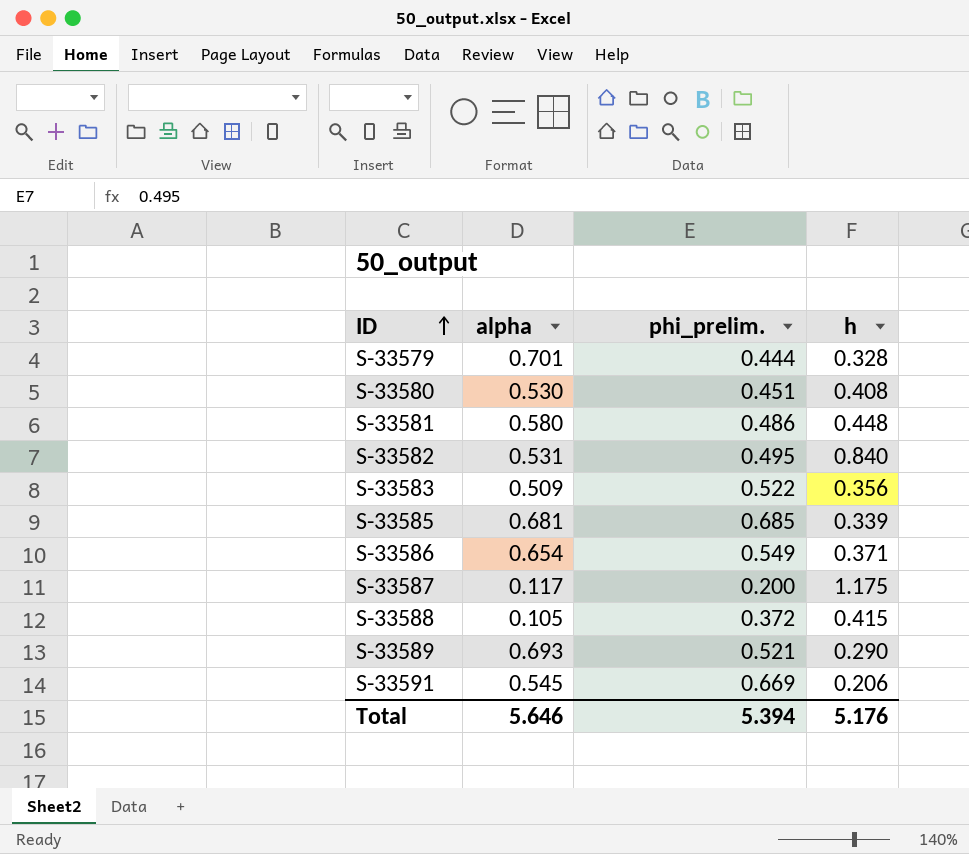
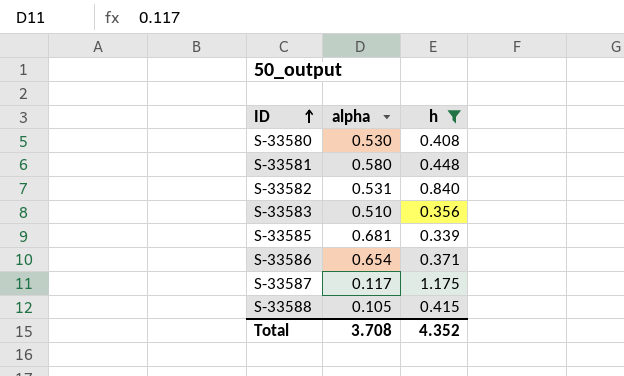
filter: none -> h >= 0.339
column phi_prelim. | position: 3 -> none
S-33583 | alpha: 0.509 -> 0.510
Total | alpha: 5.646 -> 3.708
Total | h: 5.176 -> 4.352

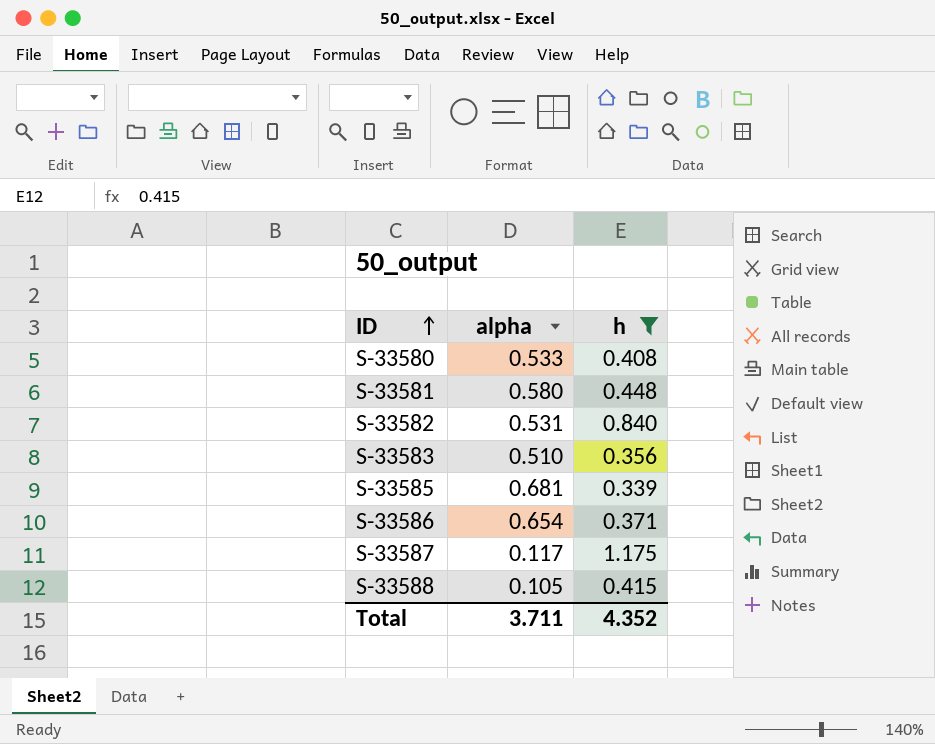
S-33580 | alpha: 0.530 -> 0.533
Total | alpha: 3.708 -> 3.711

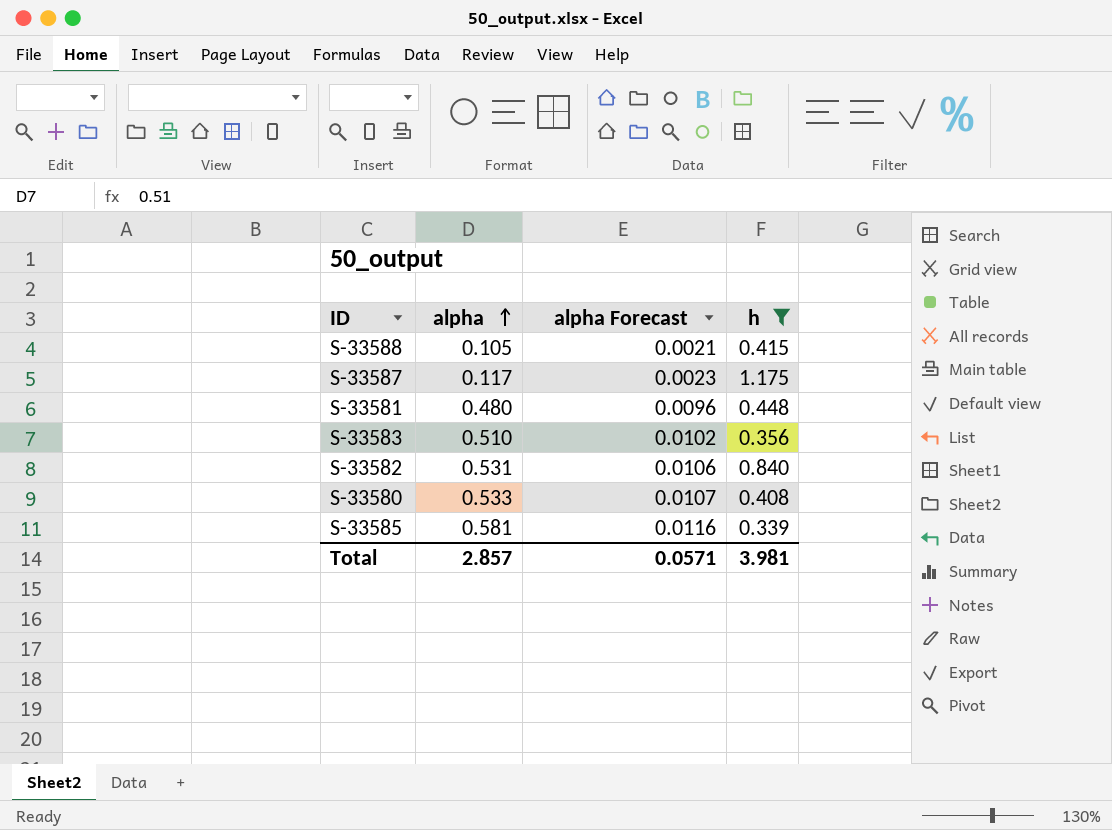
row order: ID ascending -> alpha ascending
column alpha Forecast | formula: none -> [alpha] * 0.02
row S-33586: 0.654 | 0.371 -> none
S-33581 | alpha: 0.580 -> 0.480
S-33585 | alpha: 0.681 -> 0.581
Total | alpha: 3.711 -> 2.857
Total | h: 4.352 -> 3.981

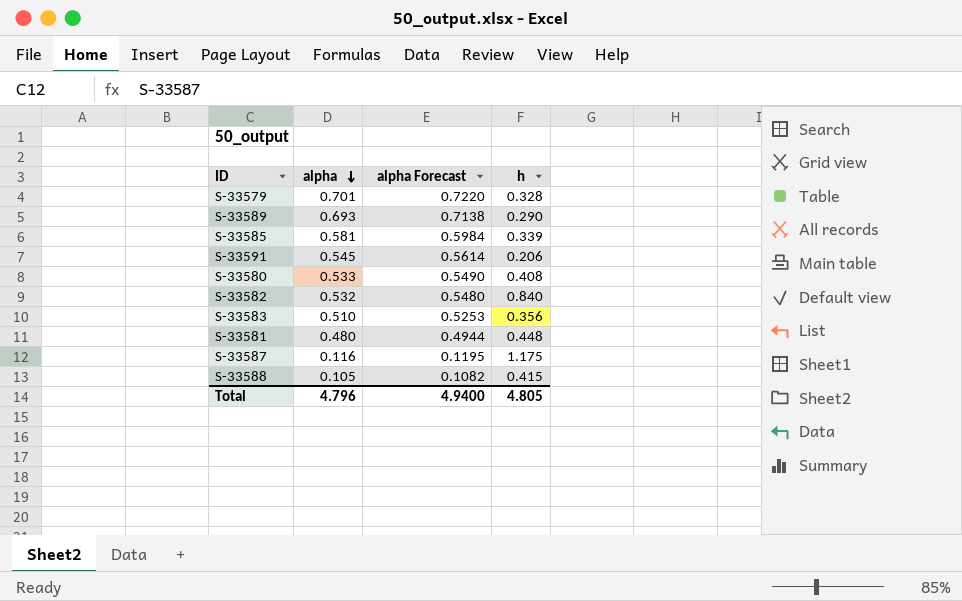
filter: h >= 0.339 -> none
row order: alpha ascending -> alpha descending
column alpha Forecast | formula: [alpha] * 0.02 -> [alpha] * 1.03
S-33582 | alpha: 0.531 -> 0.532
S-33587 | alpha: 0.117 -> 0.116
Total | alpha: 2.857 -> 4.796
Total | alpha Forecast: 0.0571 -> 4.9400
Total | h: 3.981 -> 4.805

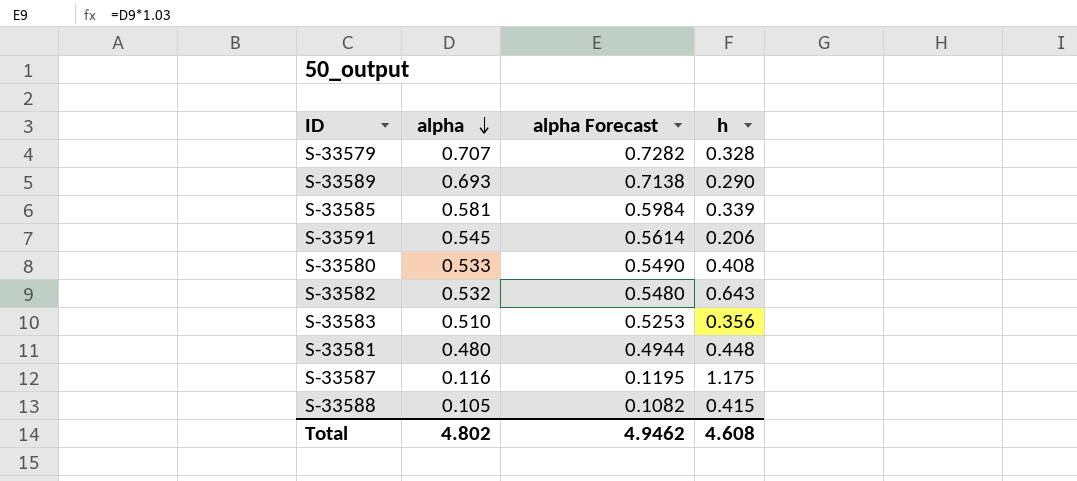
S-33579 | alpha: 0.701 -> 0.707
S-33579 | alpha Forecast: 0.7220 -> 0.7282
S-33582 | h: 0.840 -> 0.643
Total | alpha: 4.796 -> 4.802
Total | alpha Forecast: 4.9400 -> 4.9462
Total | h: 4.805 -> 4.608

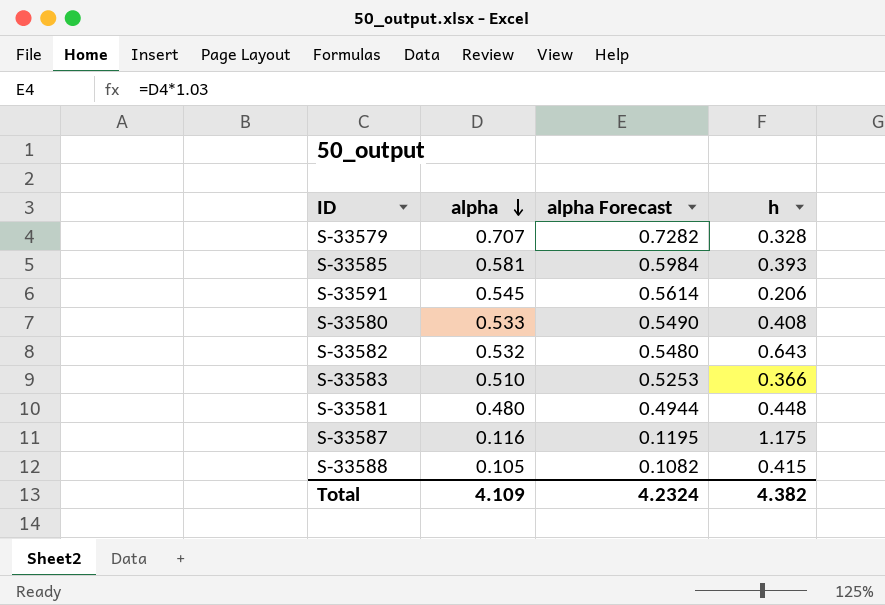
row S-33589: 0.693 | 0.7138 | 0.290 -> none
S-33585 | h: 0.339 -> 0.393
S-33583 | h: 0.356 -> 0.366
Total | alpha: 4.802 -> 4.109
Total | alpha Forecast: 4.9462 -> 4.2324
Total | h: 4.608 -> 4.382

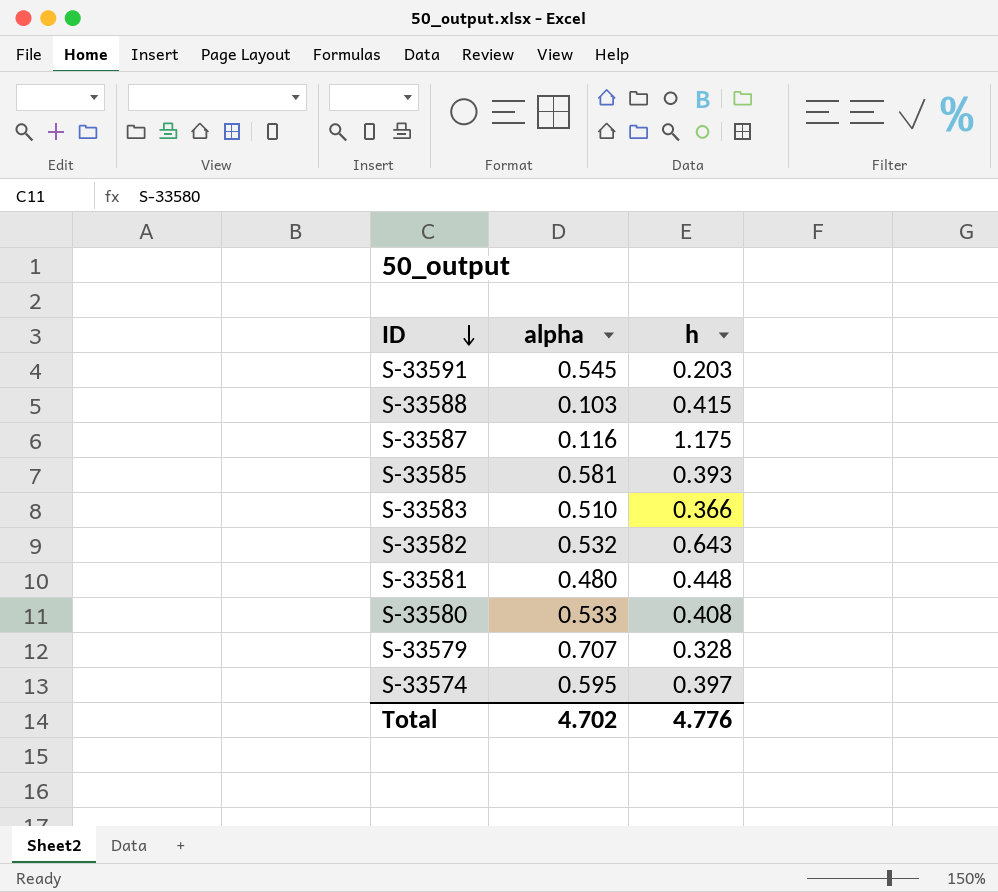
row order: alpha descending -> ID descending
column alpha Forecast | formula: [alpha] * 1.03 -> none
S-33591 | h: 0.206 -> 0.203
S-33588 | alpha: 0.105 -> 0.103
row S-33574: none -> 0.595 | 0.397
Total | alpha: 4.109 -> 4.702
Total | h: 4.382 -> 4.776

